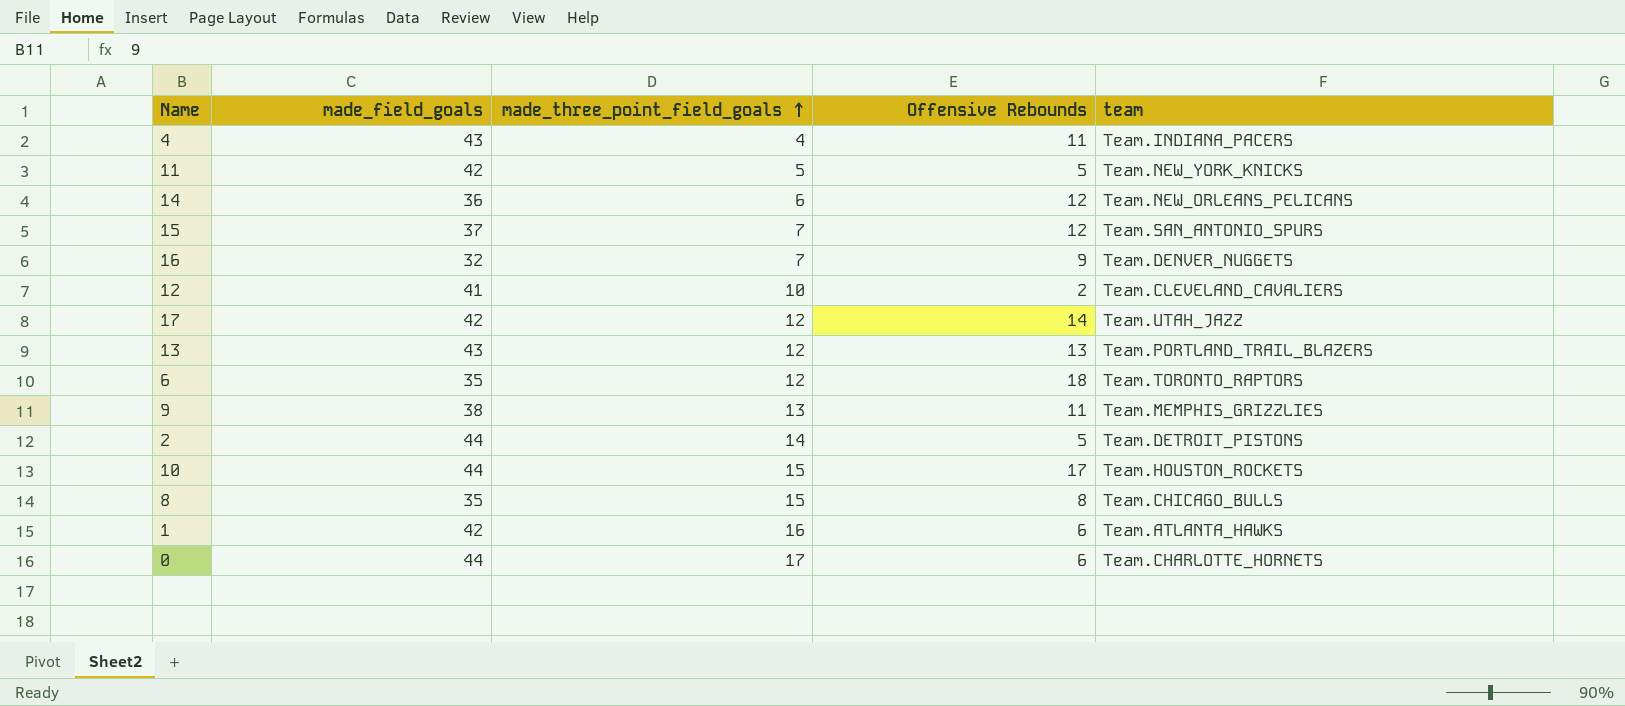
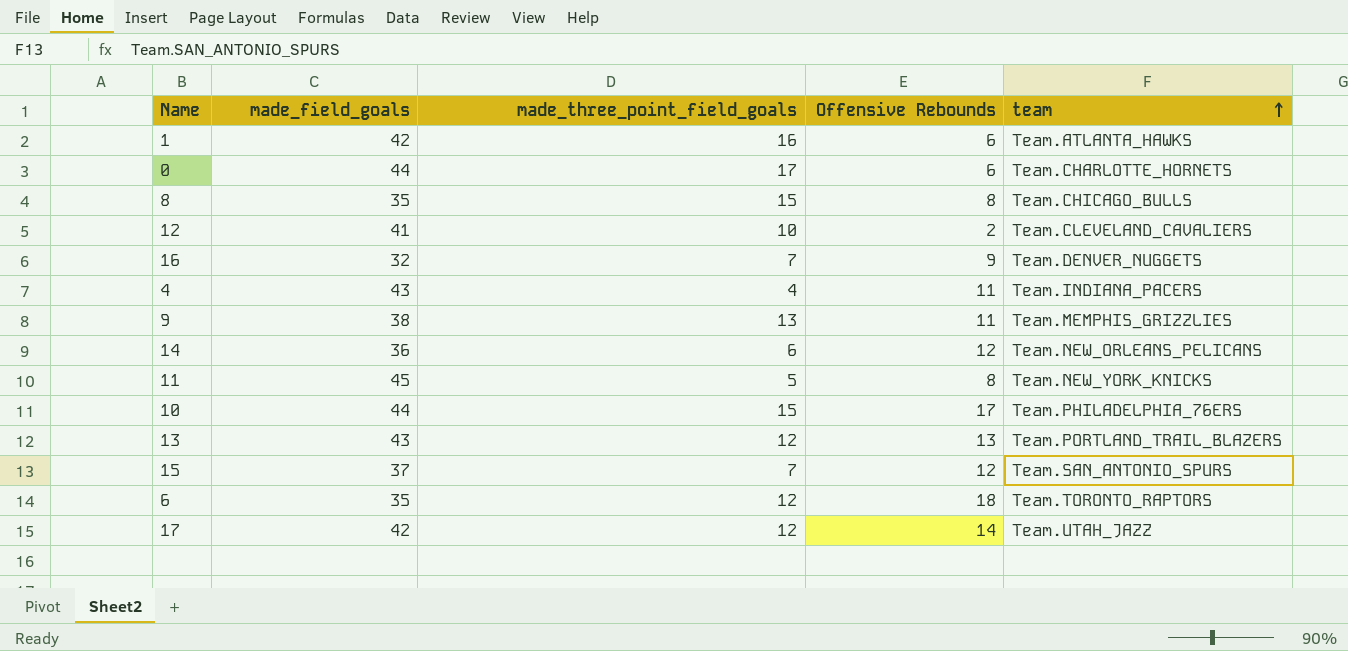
row order: made_three_point_field_goals ascending -> team ascending
row 2: 44 | 14 | 5 | Team.DETROIT_PISTONS -> none
11 | made_field_goals: 42 -> 45
11 | Offensive Rebounds: 5 -> 8
10 | team: Team.HOUSTON_ROCKETS -> Team.PHILADELPHIA_76ERS

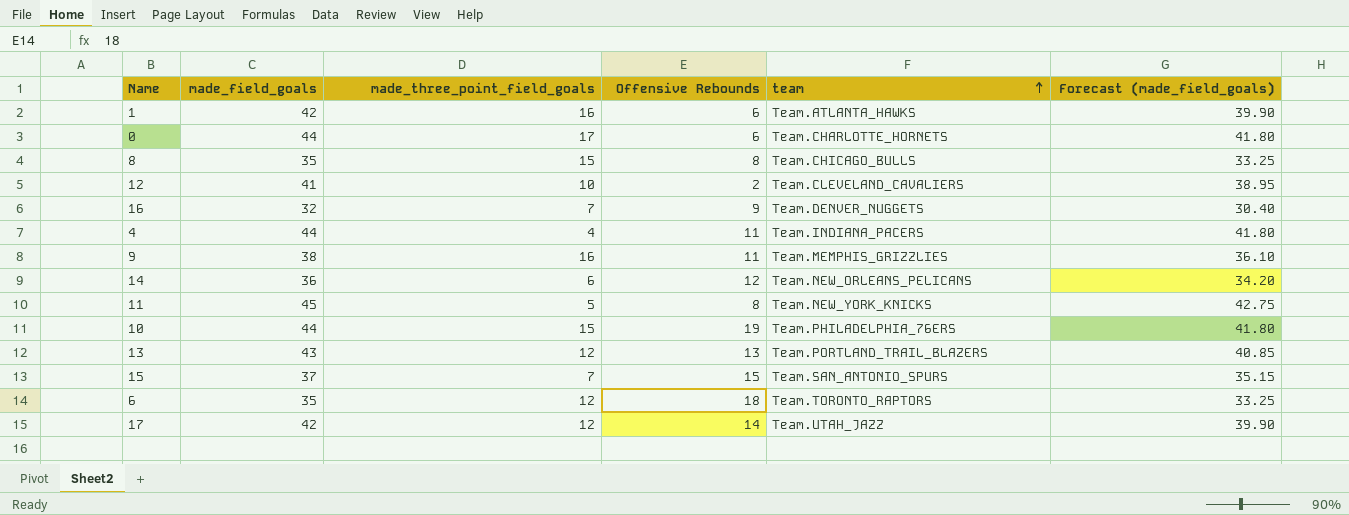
column Forecast (made_field_goals) | formula: none -> [made_field_goals] * 0.95
4 | made_field_goals: 43 -> 44
9 | made_three_point_field_goals: 13 -> 16
10 | Offensive Rebounds: 17 -> 19
15 | Offensive Rebounds: 12 -> 15

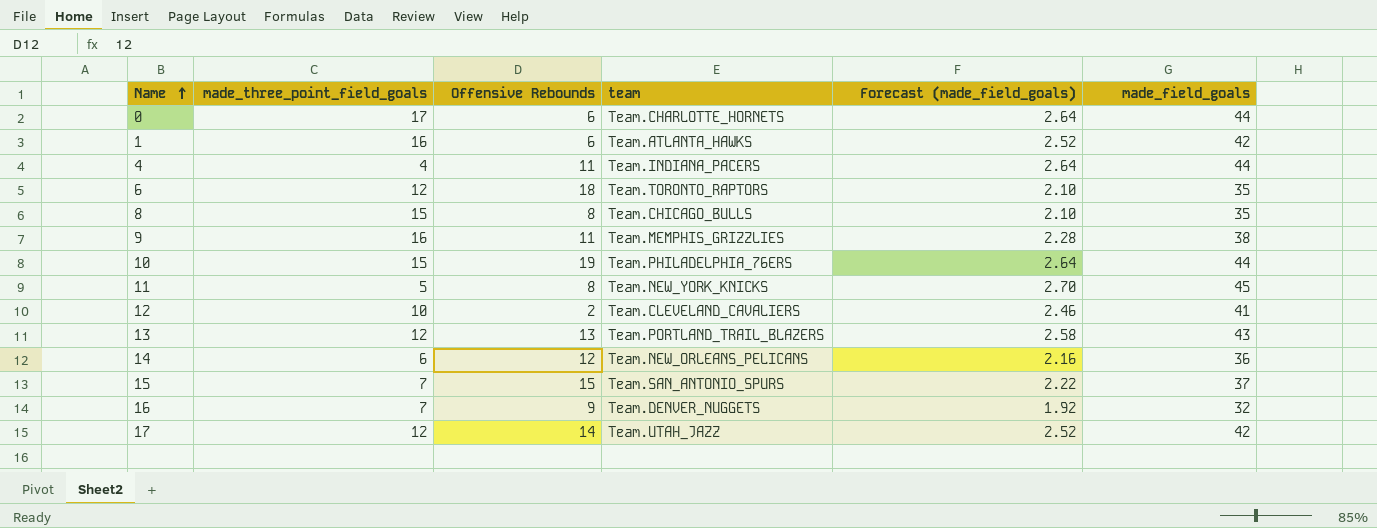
row order: team ascending -> Name ascending
column Forecast (made_field_goals) | formula: [made_field_goals] * 0.95 -> [made_field_goals] * 0.06
column made_field_goals | position: 2 -> 6

